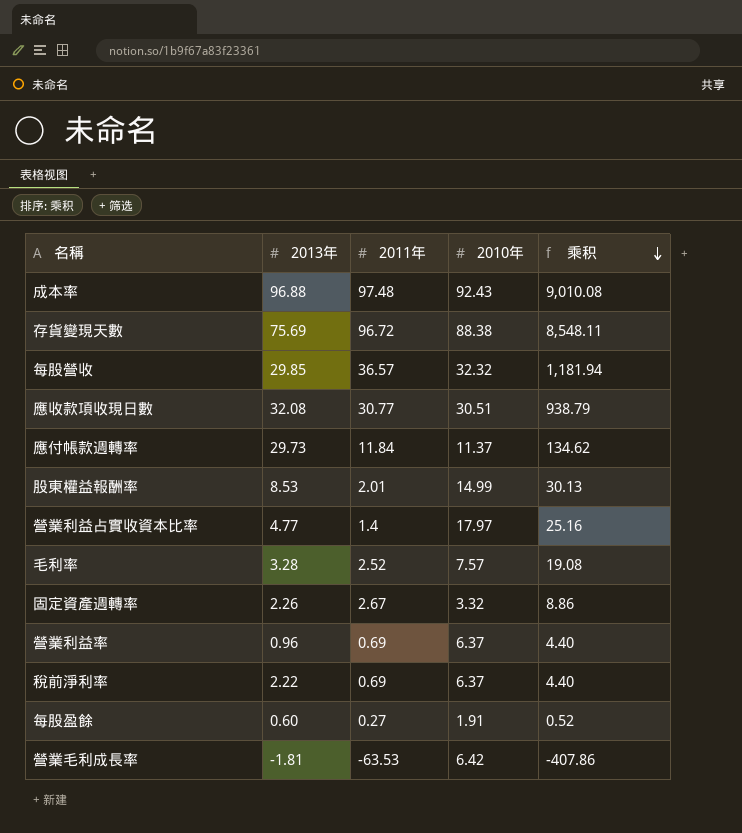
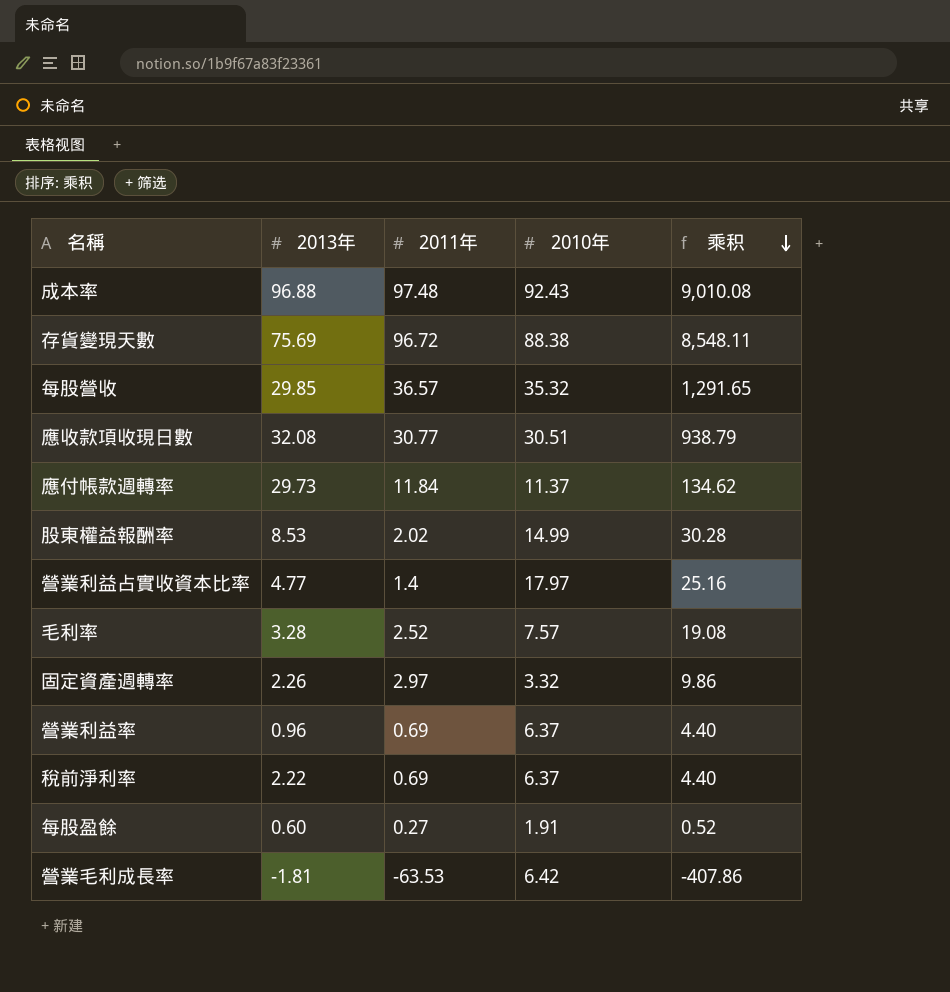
每股營收 | 2010年: 32.32 -> 35.32
每股營收 | 乘积: 1,181.94 -> 1,291.65
股東權益報酬率 | 2011年: 2.01 -> 2.02
股東權益報酬率 | 乘积: 30.13 -> 30.28
固定資產週轉率 | 2011年: 2.67 -> 2.97
固定資產週轉率 | 乘积: 8.86 -> 9.86

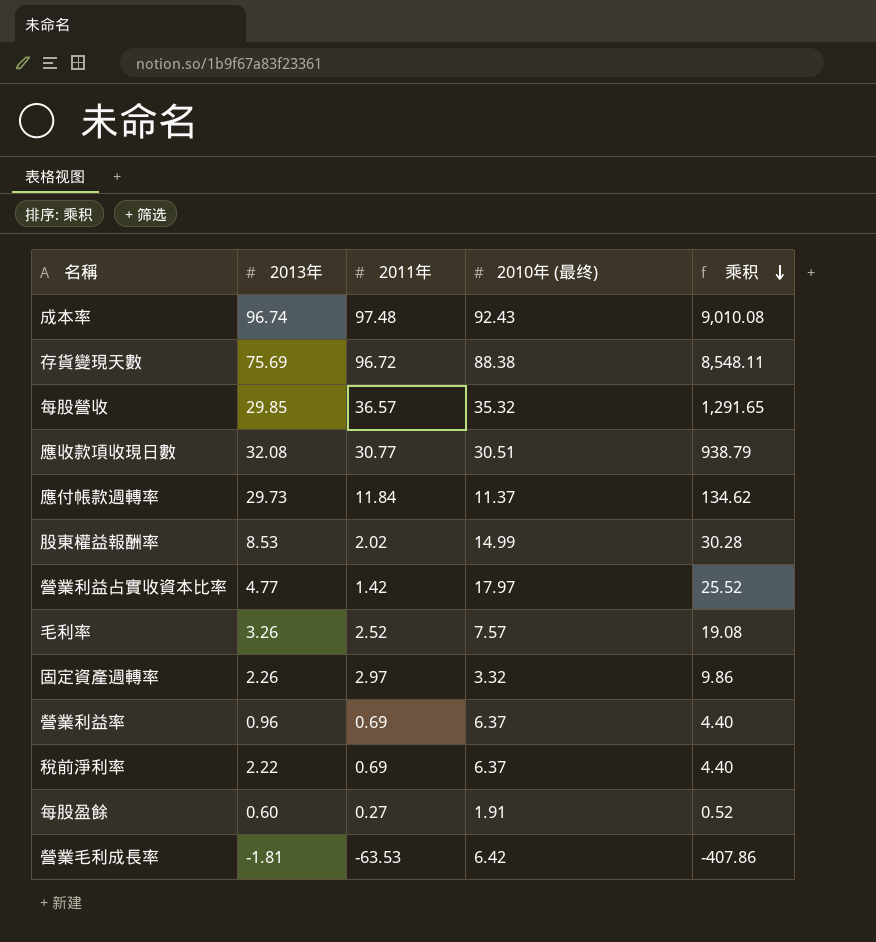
column name: 2010年 -> 2010年 (最终)
成本率 | 2013年: 96.88 -> 96.74
營業利益占實收資本比率 | 2011年: 1.4 -> 1.42
營業利益占實收資本比率 | 乘积: 25.16 -> 25.52
毛利率 | 2013年: 3.28 -> 3.26

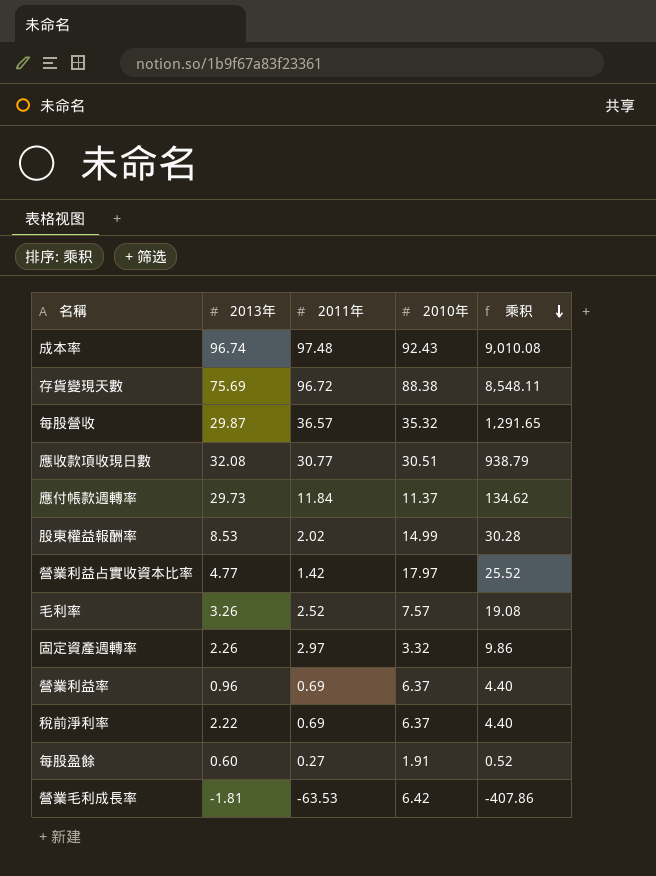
column name: 2010年 (最终) -> 2010年
每股營收 | 2013年: 29.85 -> 29.87

